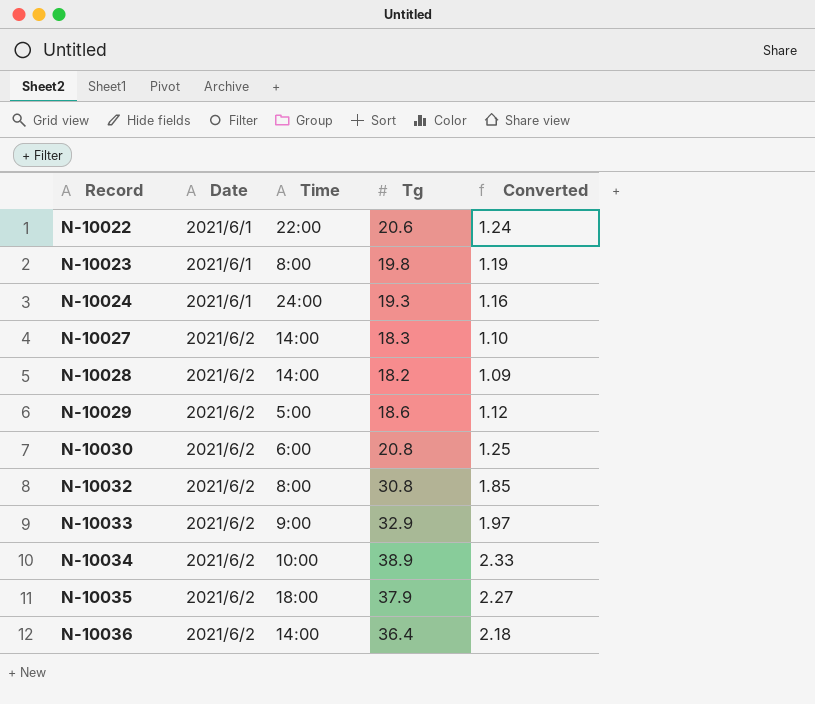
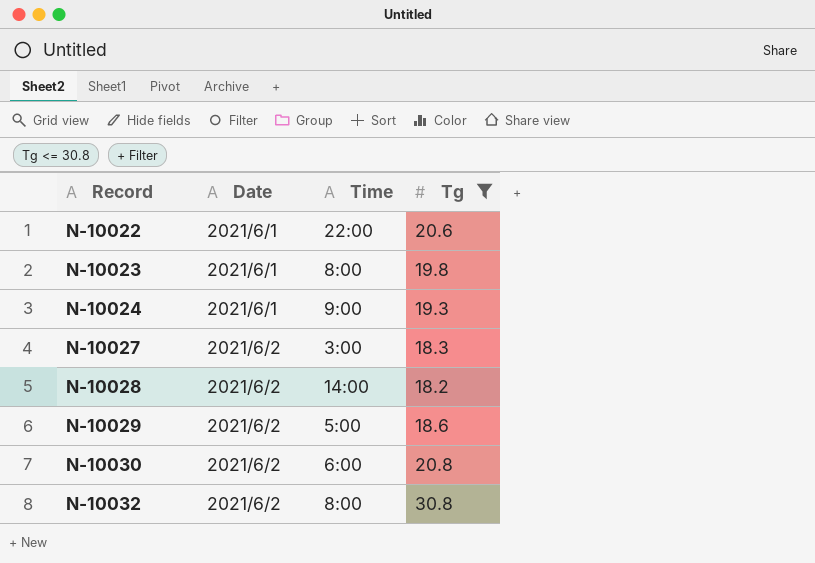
filter: none -> Tg <= 30.8
column Converted | formula: [Tg] * 0.06 -> none
N-10024 | Time: 24:00 -> 9:00
N-10027 | Time: 14:00 -> 3:00

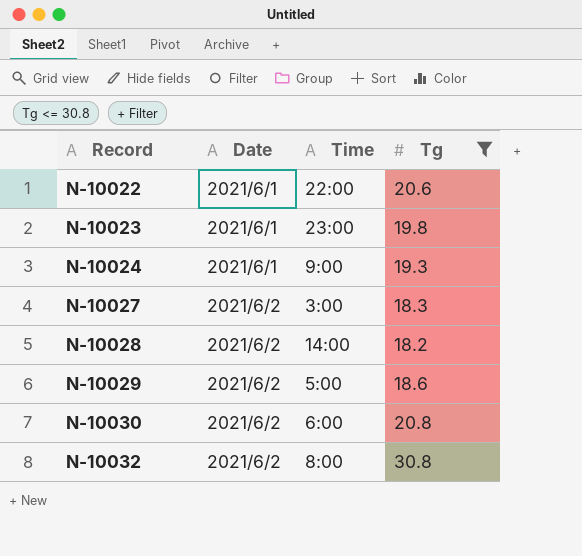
N-10023 | Time: 8:00 -> 23:00

